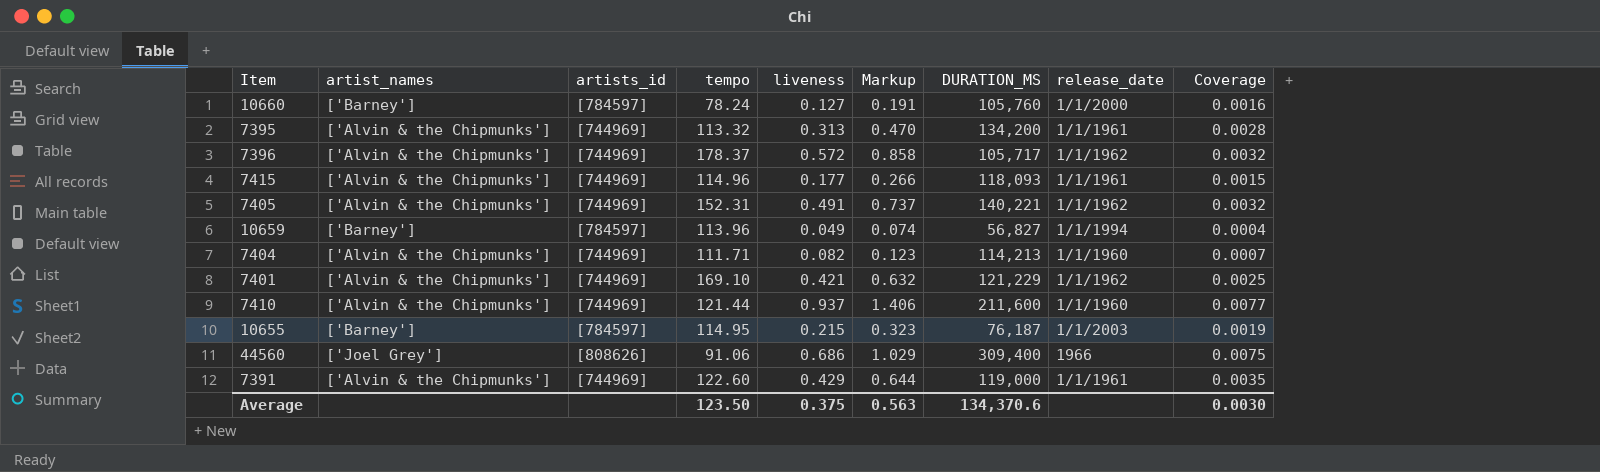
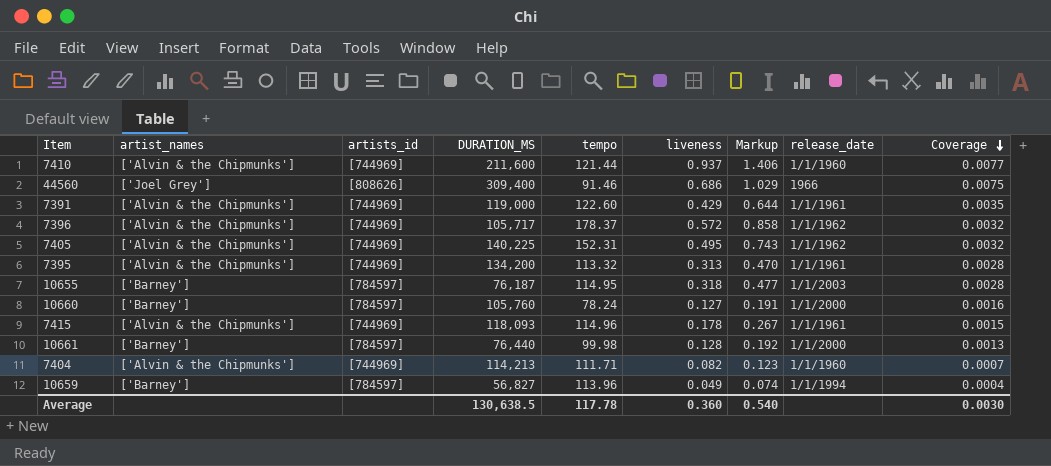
row order: none -> Coverage descending
column DURATION_MS | position: 7 -> 4
row 7401: ['Alvin & the Chipmunks'] | [744969] | 169.10 | 0.421 | 0.632 | 121,229 | 1/1/1962 | 0.0025 -> none
44560 | tempo: 91.06 -> 91.46
7405 | DURATION_MS: 140,221 -> 140,225
7405 | liveness: 0.491 -> 0.495
7405 | Markup: 0.737 -> 0.743
10655 | liveness: 0.215 -> 0.318
10655 | Markup: 0.323 -> 0.477
10655 | Coverage: 0.0019 -> 0.0028
7415 | liveness: 0.177 -> 0.178
7415 | Markup: 0.266 -> 0.267
row 10661: none -> ['Barney'] | [784597] | 76,440 | 99.98 | 0.128 | 0.192 | 1/1/2000 | 0.0013
Average | DURATION_MS: 134,370.6 -> 130,638.5
Average | tempo: 123.50 -> 117.78
Average | liveness: 0.375 -> 0.360
Average | Markup: 0.563 -> 0.540

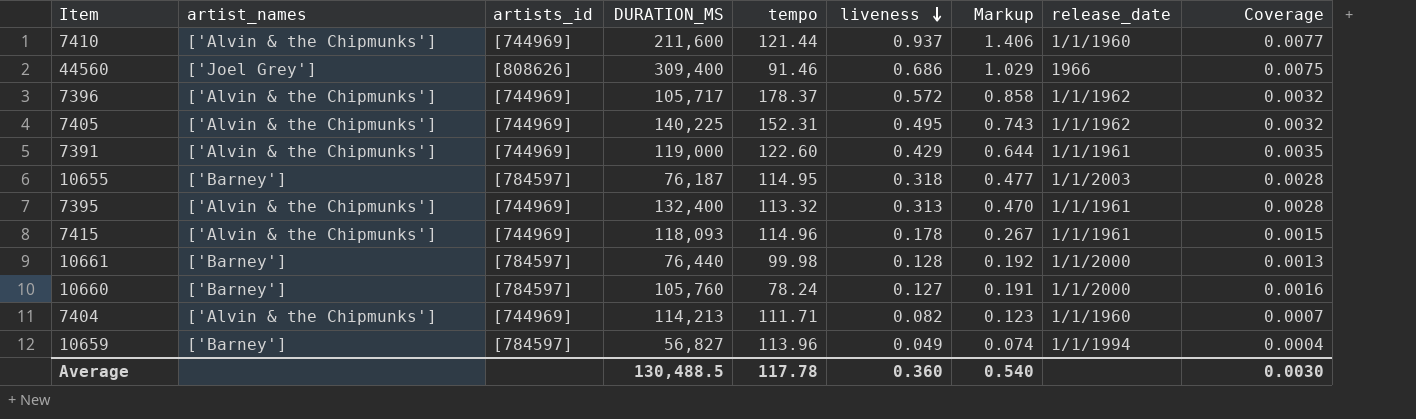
row order: Coverage descending -> liveness descending
7395 | DURATION_MS: 134,200 -> 132,400
Average | DURATION_MS: 130,638.5 -> 130,488.5

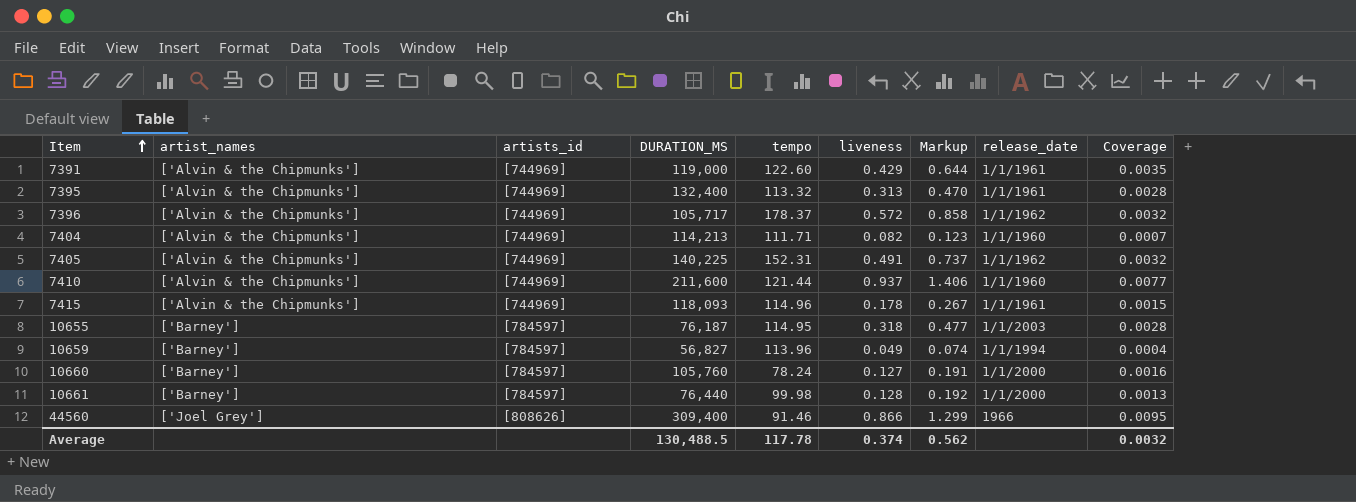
row order: liveness descending -> Item ascending
7405 | liveness: 0.495 -> 0.491
7405 | Markup: 0.743 -> 0.737
44560 | liveness: 0.686 -> 0.866
44560 | Markup: 1.029 -> 1.299
44560 | Coverage: 0.0075 -> 0.0095
Average | liveness: 0.360 -> 0.374
Average | Markup: 0.540 -> 0.562
Average | Coverage: 0.0030 -> 0.0032

